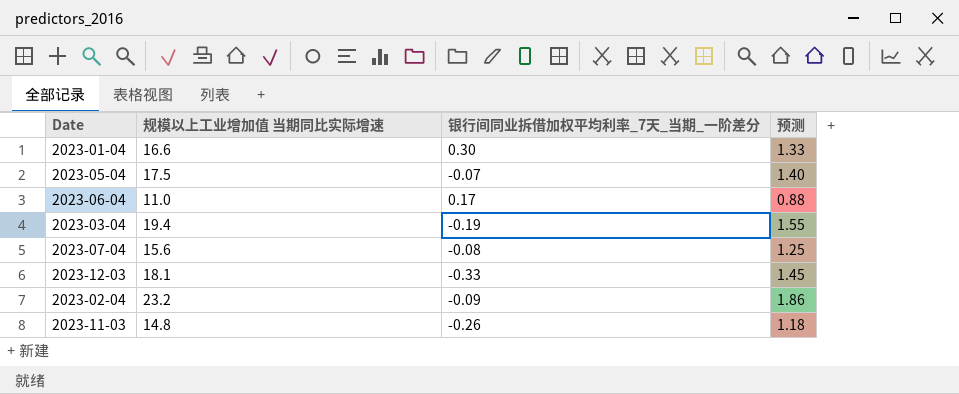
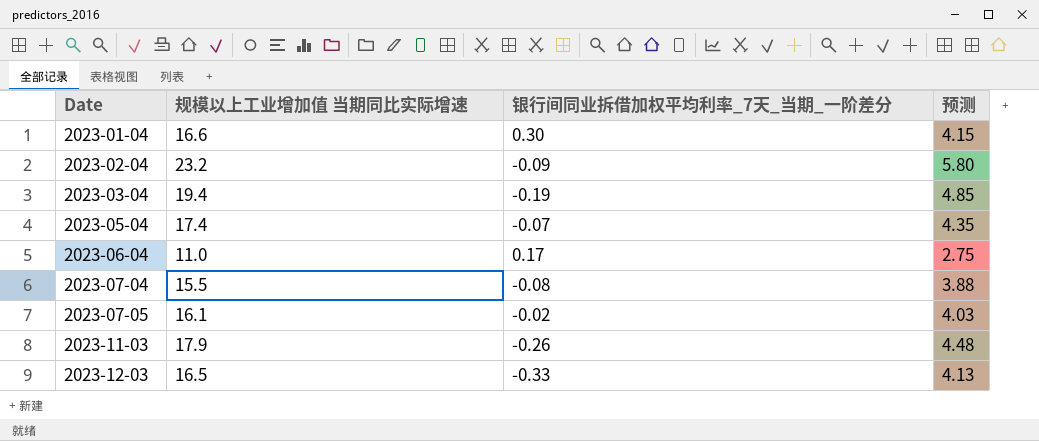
row order: none -> Date ascending
column 预测 | formula: [规模以上工业增加值 当期同比实际增速] * 0.08 -> [规模以上工业增加值 当期同比实际增速] * 0.25
2023-05-04 | 规模以上工业增加值 当期同比实际增速: 17.5 -> 17.4
2023-07-04 | 规模以上工业增加值 当期同比实际增速: 15.6 -> 15.5
row 2023-07-05: none -> 16.1 | -0.02 | 4.03
2023-11-03 | 规模以上工业增加值 当期同比实际增速: 14.8 -> 17.9
2023-12-03 | 规模以上工业增加值 当期同比实际增速: 18.1 -> 16.5

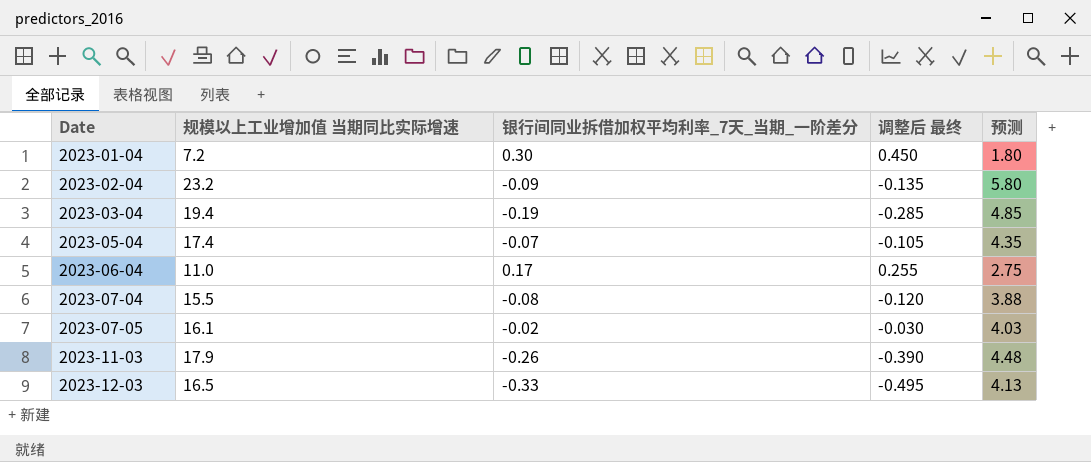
column 调整后 最终 | formula: none -> [银行间同业拆借加权平均利率_7天_当期_一阶差分] * 1.5
2023-01-04 | 规模以上工业增加值 当期同比实际增速: 16.6 -> 7.2
2023-01-04 | 预测: 4.15 -> 1.80

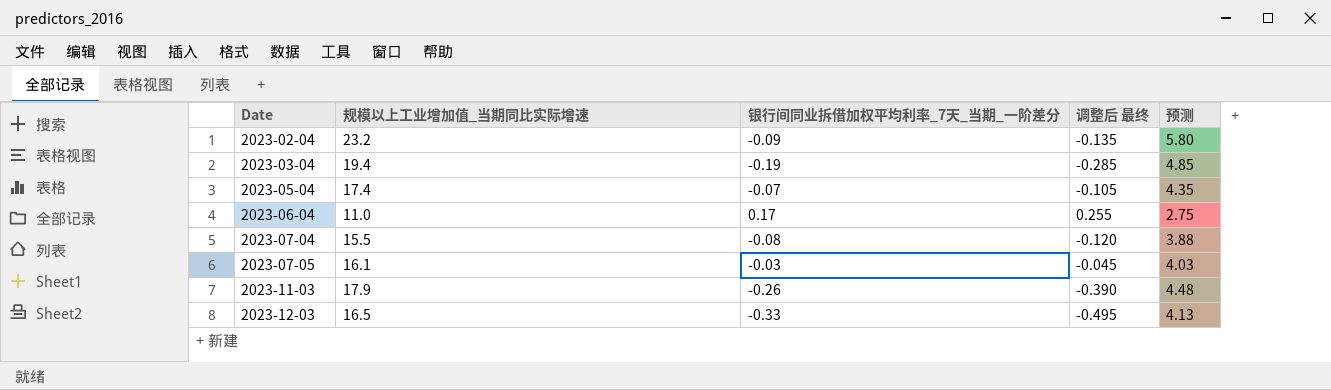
column name: 规模以上工业增加值 当期同比实际增速 -> 规模以上工业增加值_当期同比实际增速
row 2023-01-04: 7.2 | 0.30 | 0.450 | 1.80 -> none
2023-07-05 | 银行间同业拆借加权平均利率_7天_当期_一阶差分: -0.02 -> -0.03
2023-07-05 | 调整后 最终: -0.030 -> -0.045

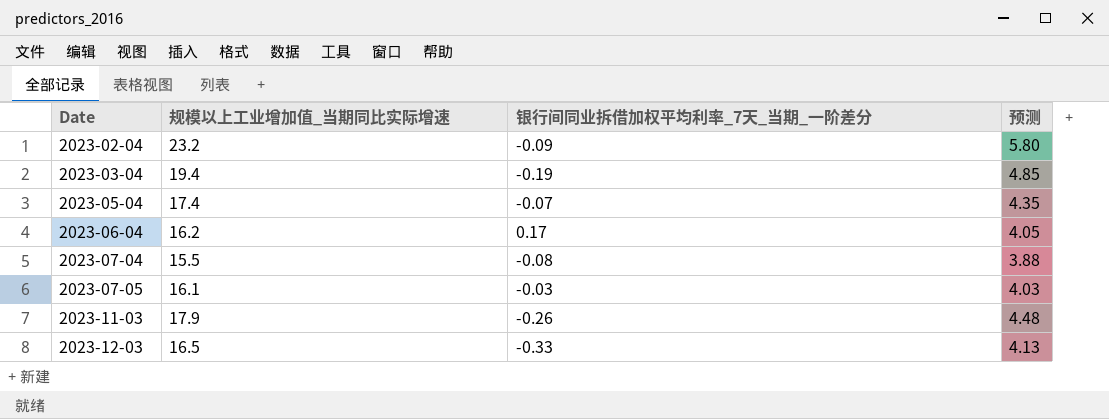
column 调整后 最终 | formula: [银行间同业拆借加权平均利率_7天_当期_一阶差分] * 1.5 -> none
2023-06-04 | 规模以上工业增加值_当期同比实际增速: 11.0 -> 16.2
2023-06-04 | 预测: 2.75 -> 4.05

